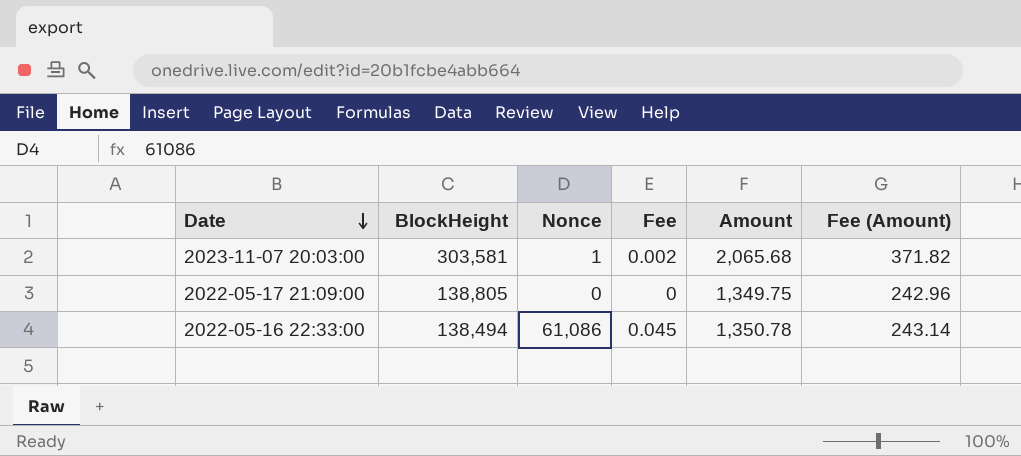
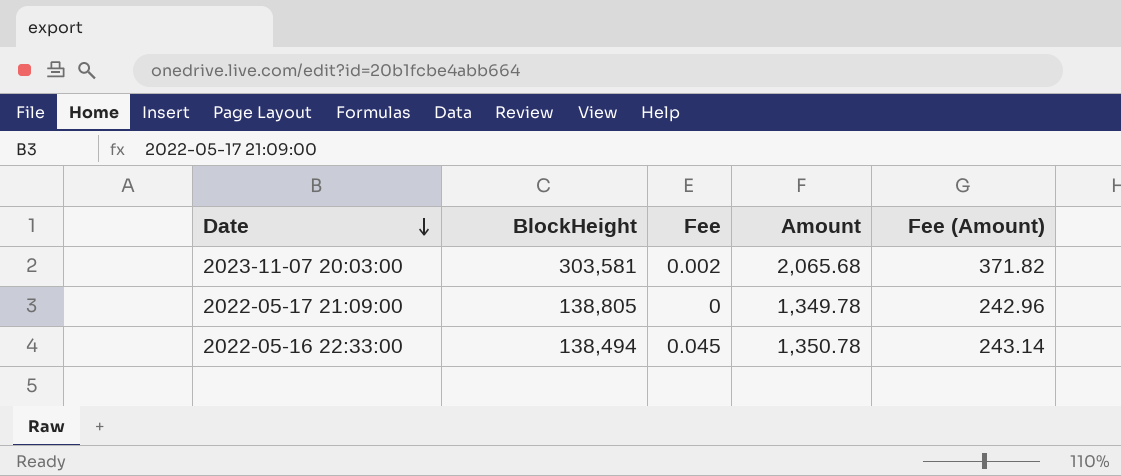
column Nonce | position: 3 -> none
2022-05-17 21:09:00 | Amount: 1,349.75 -> 1,349.78

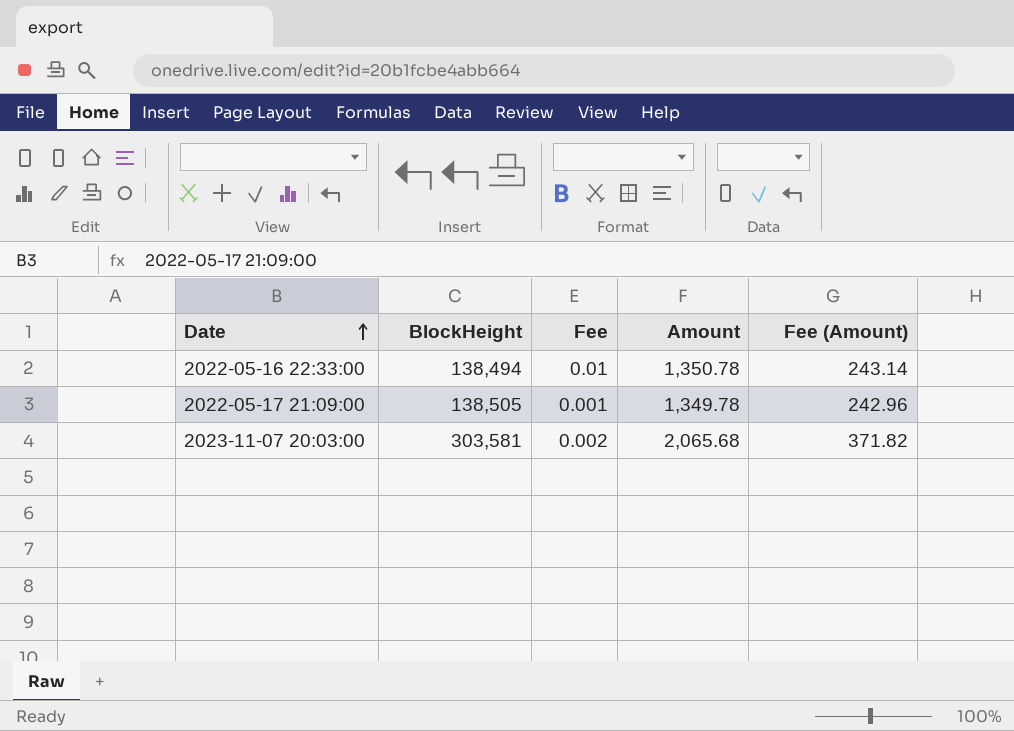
row order: Date descending -> Date ascending
2022-05-16 22:33:00 | Fee: 0.045 -> 0.01
2022-05-17 21:09:00 | BlockHeight: 138,805 -> 138,505
2022-05-17 21:09:00 | Fee: 0 -> 0.001

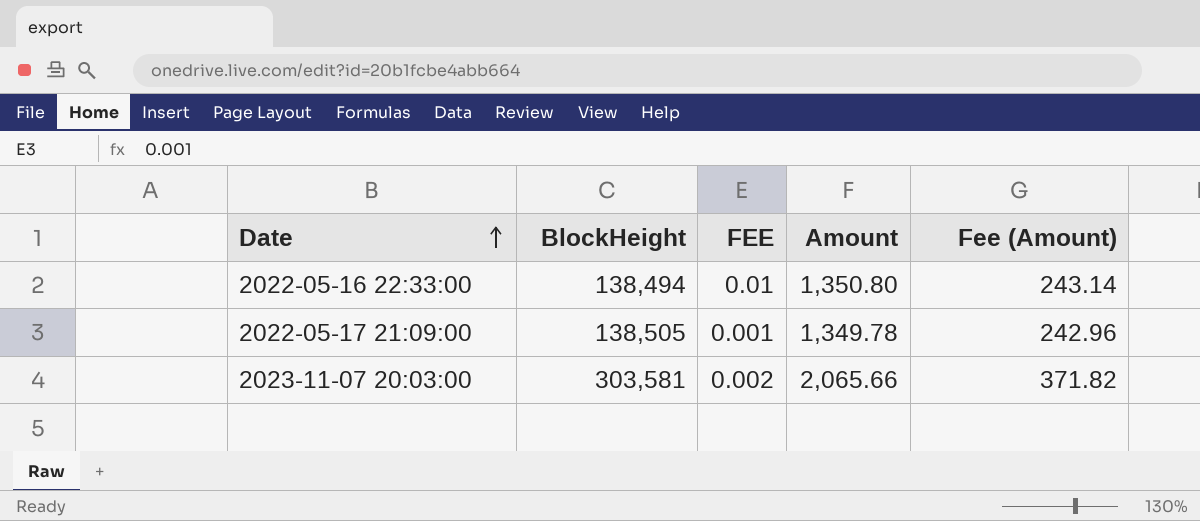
column name: Fee -> FEE
2022-05-16 22:33:00 | Amount: 1,350.78 -> 1,350.80
2023-11-07 20:03:00 | Amount: 2,065.68 -> 2,065.66

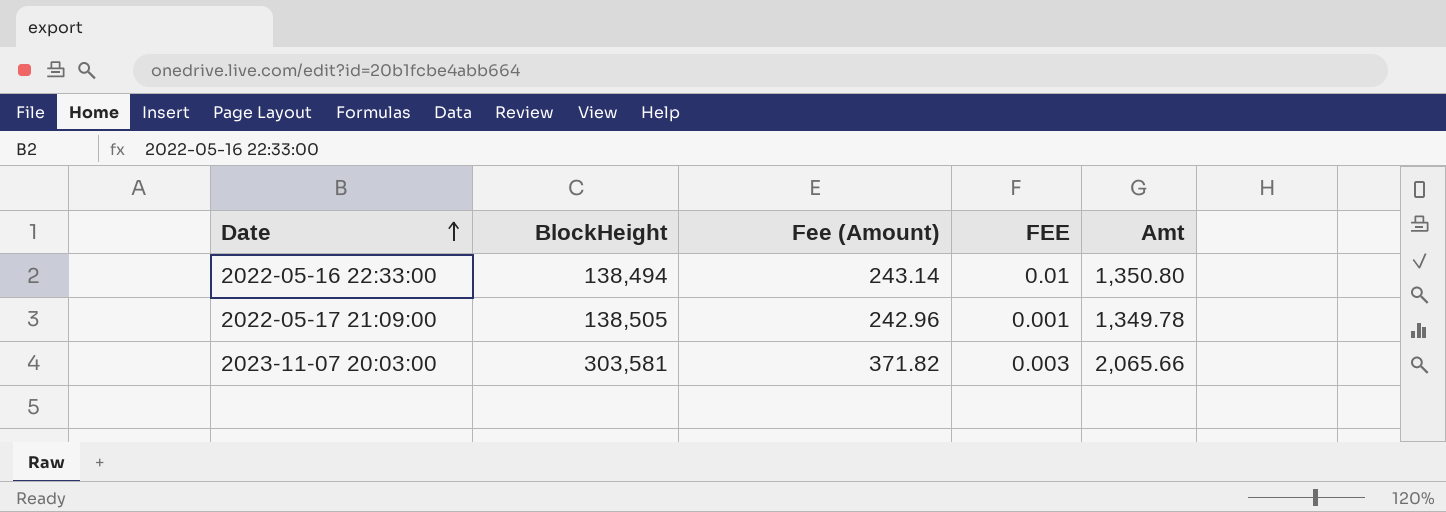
column Fee (Amount) | position: 5 -> 3
column name: Amount -> Amt
2023-11-07 20:03:00 | FEE: 0.002 -> 0.003

